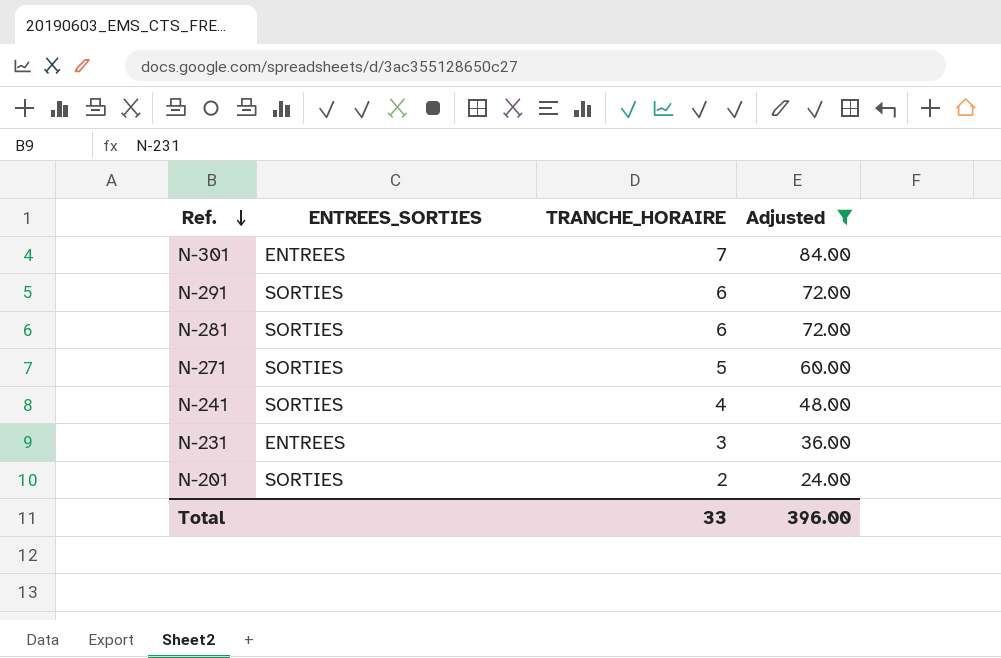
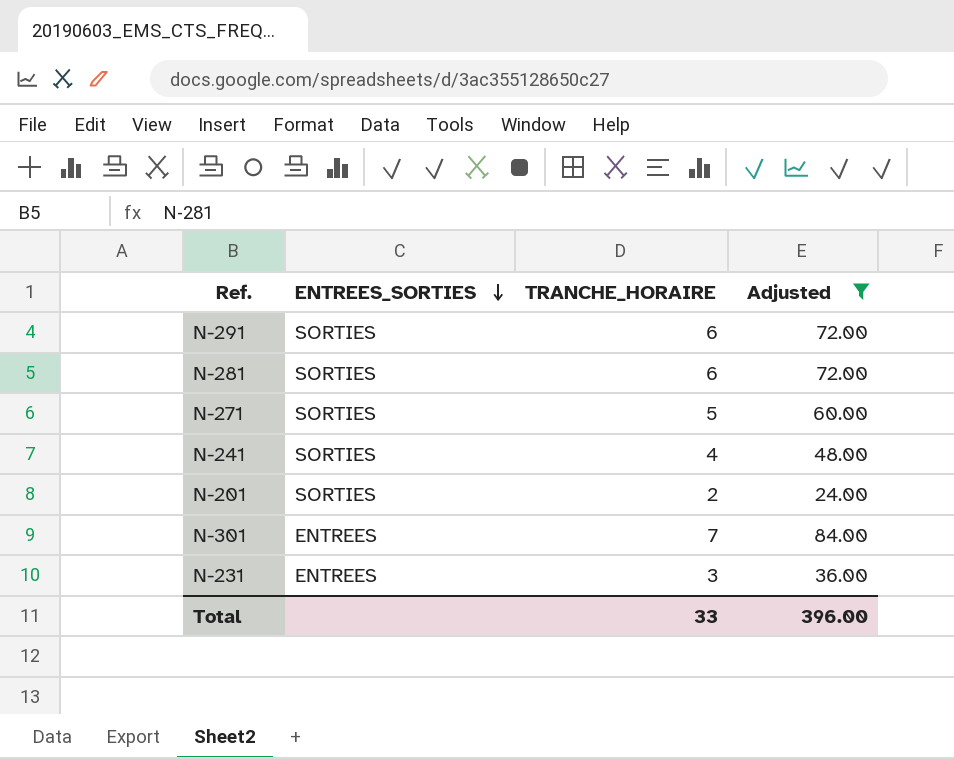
row order: Ref. descending -> ENTREES_SORTIES descending

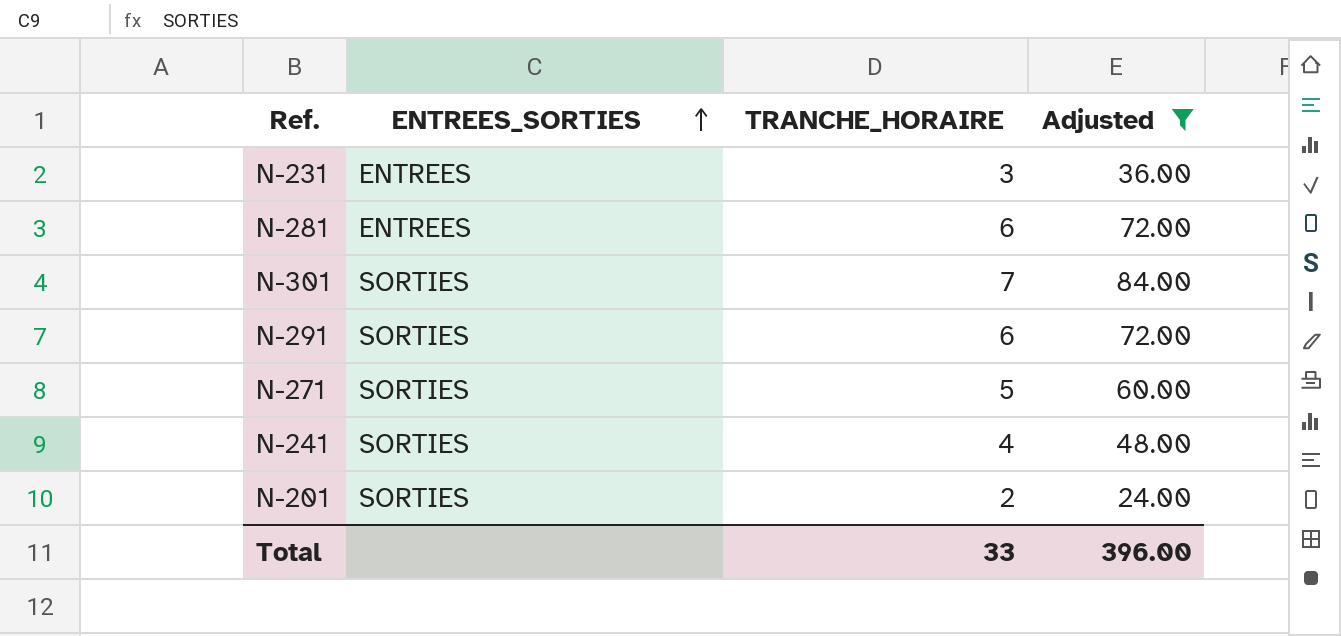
row order: ENTREES_SORTIES descending -> ENTREES_SORTIES ascending
N-281 | ENTREES_SORTIES: SORTIES -> ENTREES
N-301 | ENTREES_SORTIES: ENTREES -> SORTIES

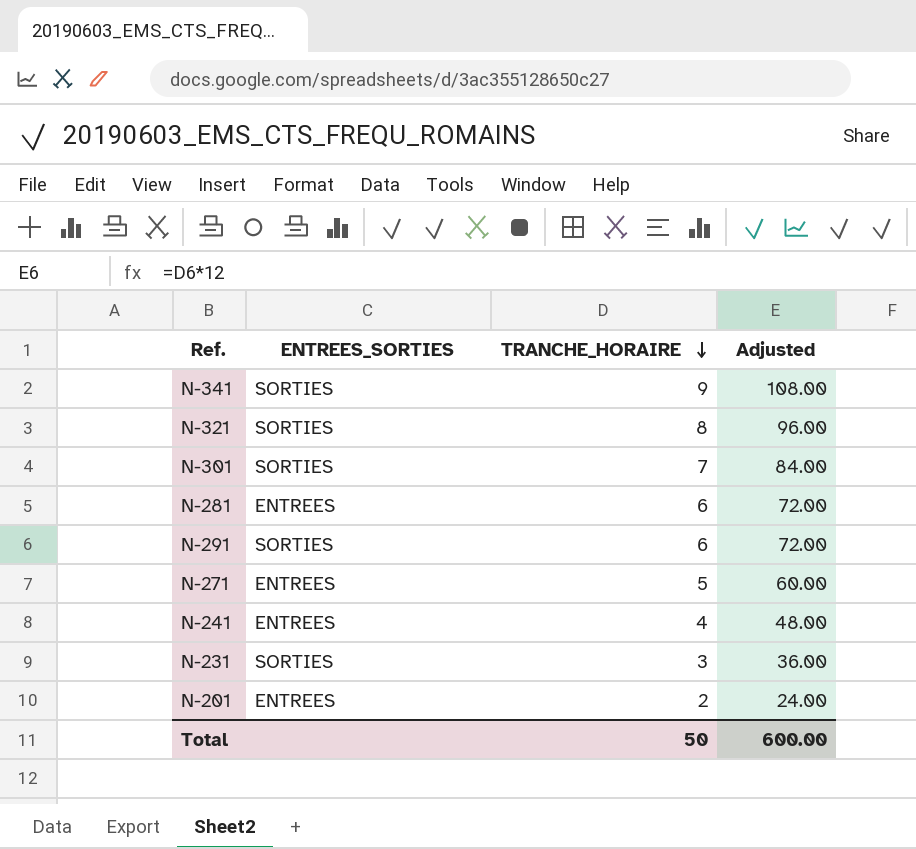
filter: Adjusted <= 84.00 -> none
row order: ENTREES_SORTIES ascending -> TRANCHE_HORAIRE descending
N-271 | ENTREES_SORTIES: SORTIES -> ENTREES
N-241 | ENTREES_SORTIES: SORTIES -> ENTREES
N-231 | ENTREES_SORTIES: ENTREES -> SORTIES
N-201 | ENTREES_SORTIES: SORTIES -> ENTREES
Total | TRANCHE_HORAIRE: 33 -> 50
Total | Adjusted: 396.00 -> 600.00

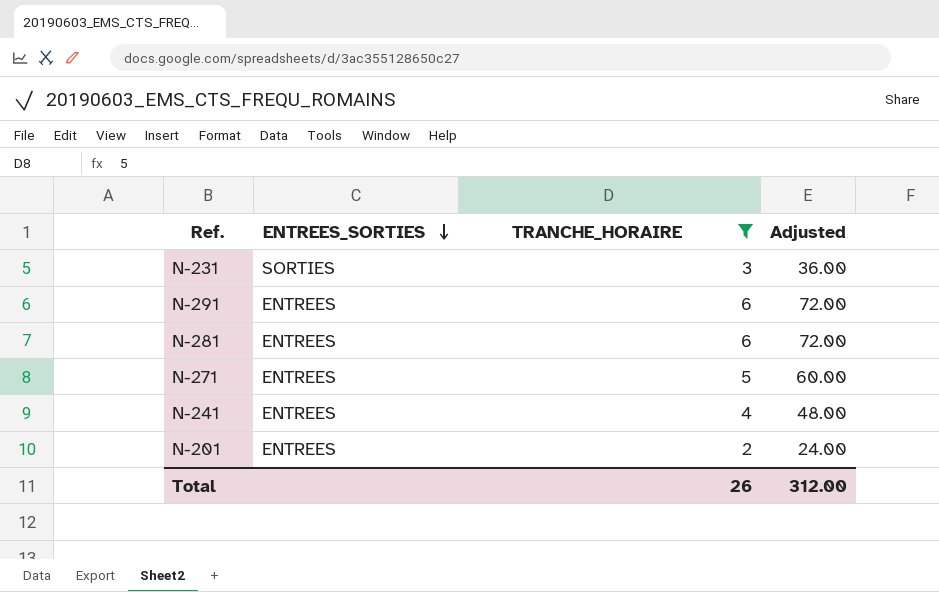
filter: none -> TRANCHE_HORAIRE <= 6
row order: TRANCHE_HORAIRE descending -> ENTREES_SORTIES descending
N-291 | ENTREES_SORTIES: SORTIES -> ENTREES
Total | TRANCHE_HORAIRE: 50 -> 26
Total | Adjusted: 600.00 -> 312.00

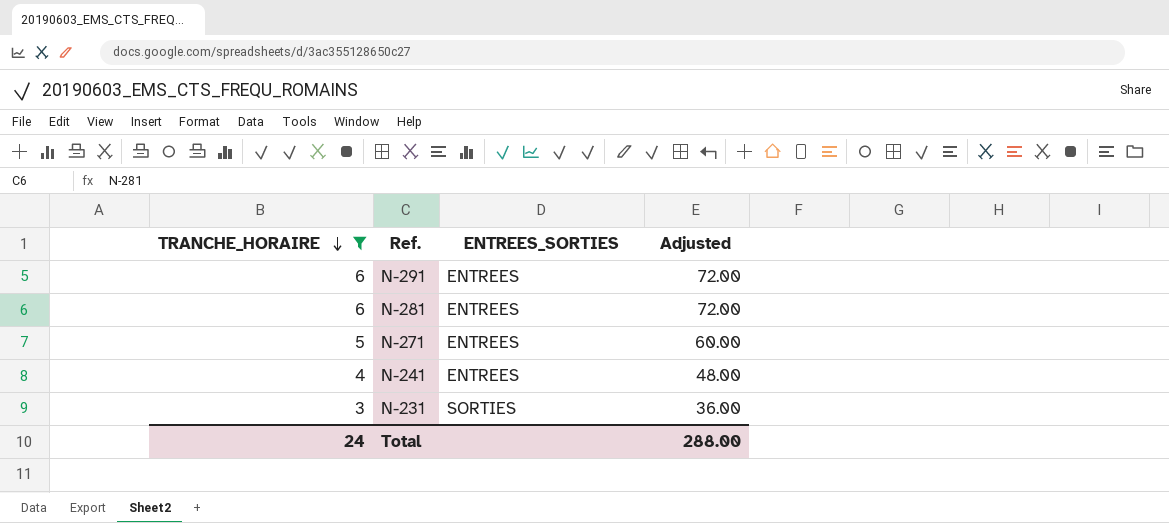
row order: ENTREES_SORTIES descending -> TRANCHE_HORAIRE descending
column TRANCHE_HORAIRE | position: 3 -> 1
row N-201: ENTREES | 2 | 24.00 -> none
Total | TRANCHE_HORAIRE: 26 -> 24
Total | Adjusted: 312.00 -> 288.00

